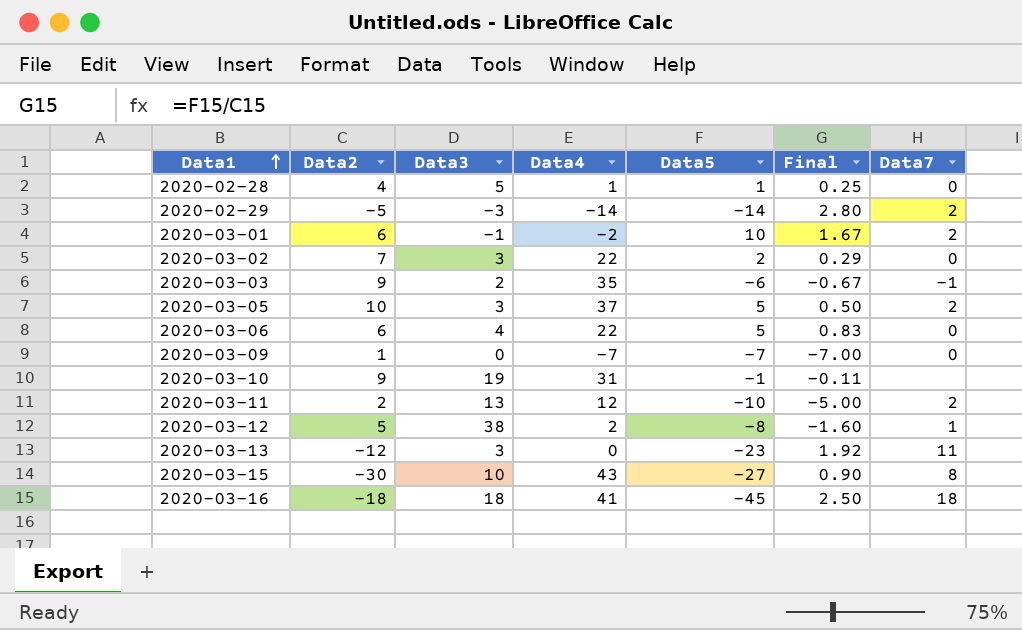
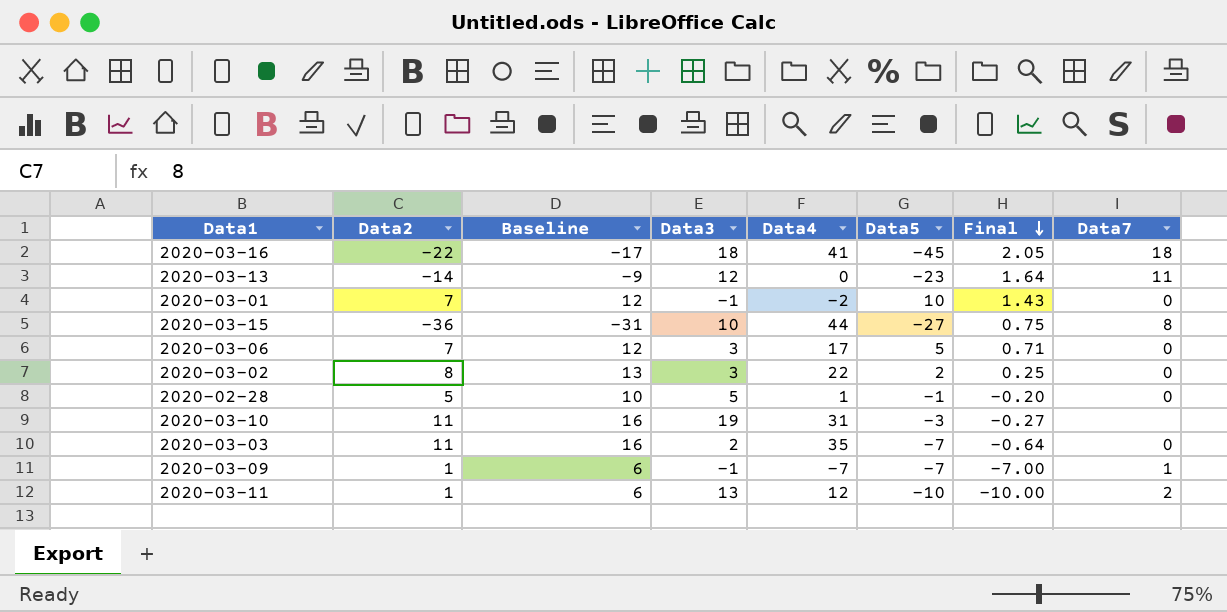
row order: Data1 ascending -> Final descending
column Baseline | formula: none -> [Data2] + 5
row 2020-02-29: -5 | -3 | -14 | -14 | 2.80 | 2 -> none
row 2020-03-05: 10 | 3 | 37 | 5 | 0.50 | 2 -> none
row 2020-03-12: 5 | 38 | 2 | -8 | -1.60 | 1 -> none
2020-03-16 | Data2: -18 -> -22
2020-03-16 | Final: 2.50 -> 2.05
2020-03-13 | Data2: -12 -> -14
2020-03-13 | Data3: 3 -> 12
2020-03-13 | Final: 1.92 -> 1.64
2020-03-01 | Data2: 6 -> 7
2020-03-01 | Final: 1.67 -> 1.43
2020-03-01 | Data7: 2 -> 0
2020-03-15 | Data2: -30 -> -36
2020-03-15 | Data4: 43 -> 44
2020-03-15 | Final: 0.90 -> 0.75
2020-03-06 | Data2: 6 -> 7
2020-03-06 | Data3: 4 -> 3
2020-03-06 | Data4: 22 -> 17
2020-03-06 | Final: 0.83 -> 0.71
2020-03-02 | Data2: 7 -> 8
2020-03-02 | Final: 0.29 -> 0.25
2020-02-28 | Data2: 4 -> 5
2020-02-28 | Data5: 1 -> -1
2020-02-28 | Final: 0.25 -> -0.20
2020-03-10 | Data2: 9 -> 11
2020-03-10 | Data5: -1 -> -3
2020-03-10 | Final: -0.11 -> -0.27
2020-03-03 | Data2: 9 -> 11
2020-03-03 | Data5: -6 -> -7
2020-03-03 | Final: -0.67 -> -0.64
2020-03-03 | Data7: -1 -> 0
2020-03-09 | Data3: 0 -> -1
2020-03-09 | Data7: 0 -> 1
2020-03-11 | Data2: 2 -> 1
2020-03-11 | Final: -5.00 -> -10.00

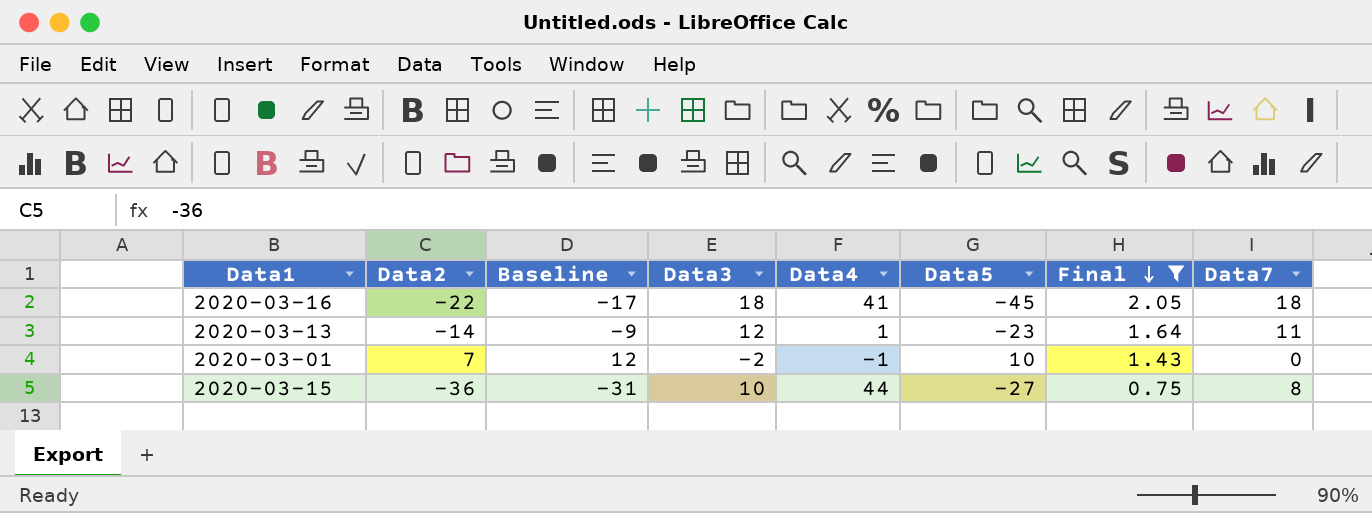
filter: none -> Final >= 0.75
2020-03-13 | Data4: 0 -> 1
2020-03-01 | Data3: -1 -> -2
2020-03-01 | Data4: -2 -> -1

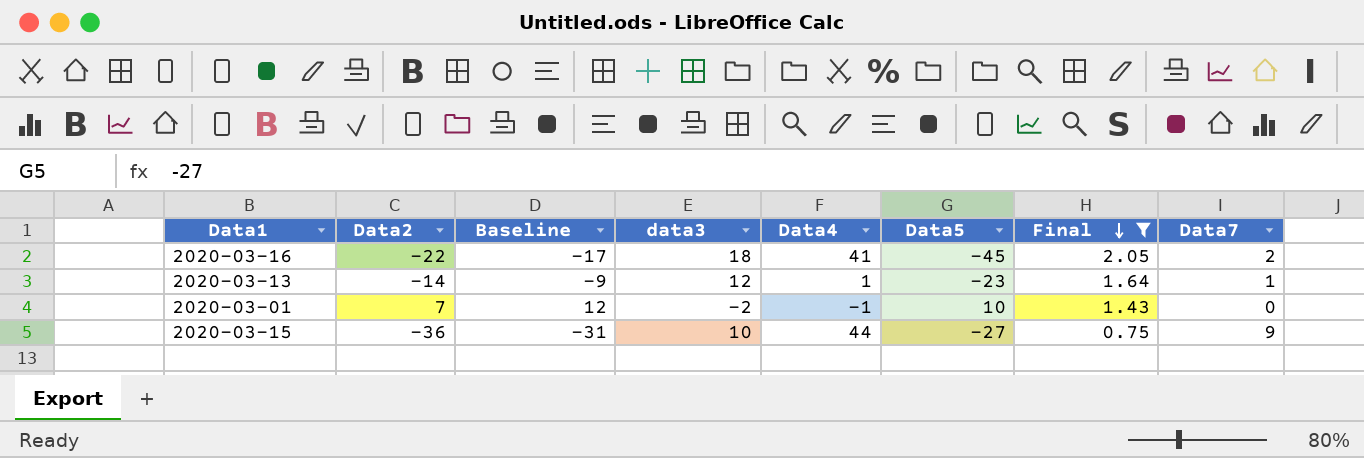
column name: Data3 -> data3
2020-03-16 | Data7: 18 -> 2
2020-03-13 | Data7: 11 -> 1
2020-03-15 | Data7: 8 -> 9

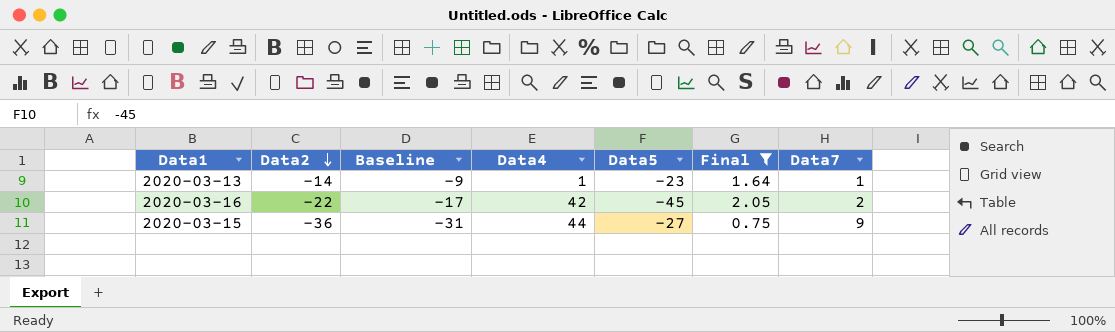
row order: Final descending -> Data2 descending
column data3 | position: 4 -> none
row 2020-03-01: 7 | 12 | -2 | -1 | 10 | 1.43 | 0 -> none
2020-03-16 | Data4: 41 -> 42

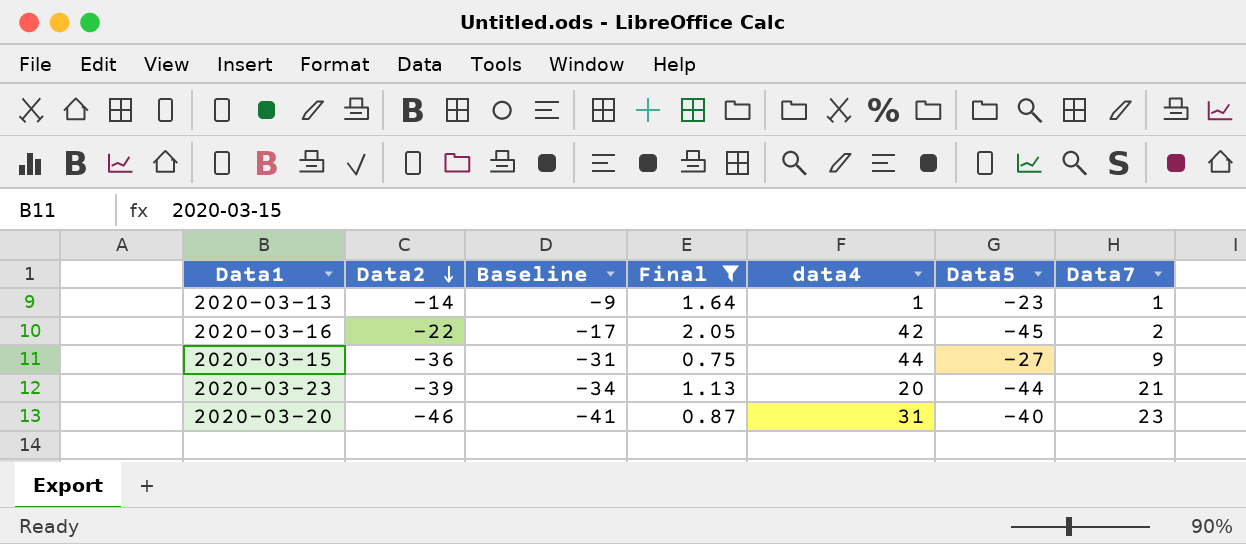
column Final | position: 6 -> 4
column name: Data4 -> data4
row 2020-03-23: none -> -39 | -34 | 1.13 | 20 | -44 | 21
row 2020-03-20: none -> -46 | -41 | 0.87 | 31 | -40 | 23

